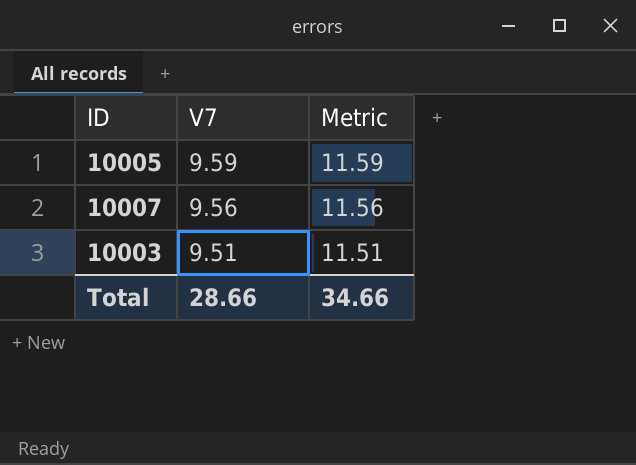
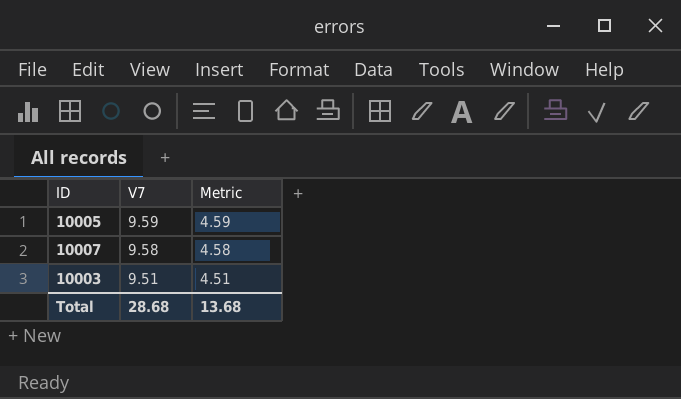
column Metric | formula: [V7] + 2 -> [V7] - 5
10007 | V7: 9.56 -> 9.58
Total | V7: 28.66 -> 28.68
Total | Metric: 34.66 -> 13.68

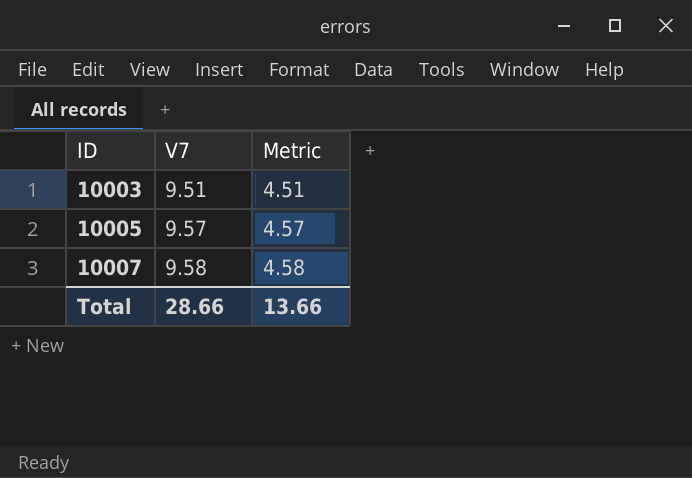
row order: V7 descending -> ID ascending
10005 | V7: 9.59 -> 9.57
10005 | Metric: 4.59 -> 4.57
Total | V7: 28.68 -> 28.66
Total | Metric: 13.68 -> 13.66

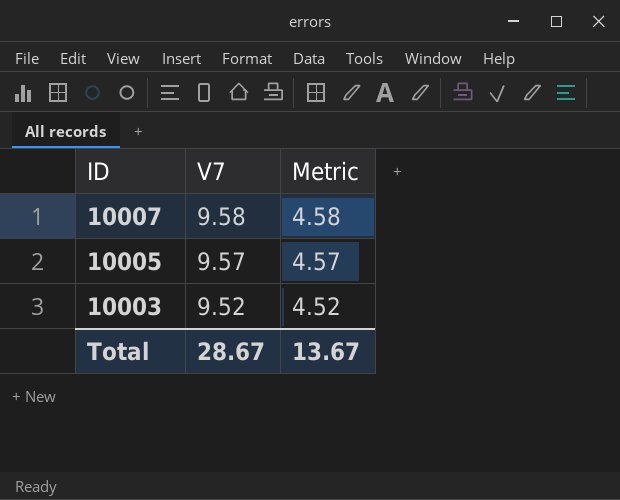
row order: ID ascending -> ID descending
10003 | V7: 9.51 -> 9.52
10003 | Metric: 4.51 -> 4.52
Total | V7: 28.66 -> 28.67
Total | Metric: 13.66 -> 13.67

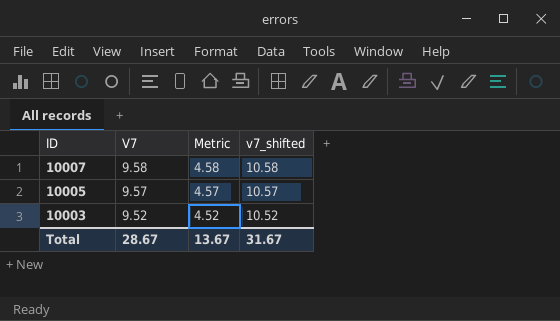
column v7_shifted | formula: none -> [V7] + 1

